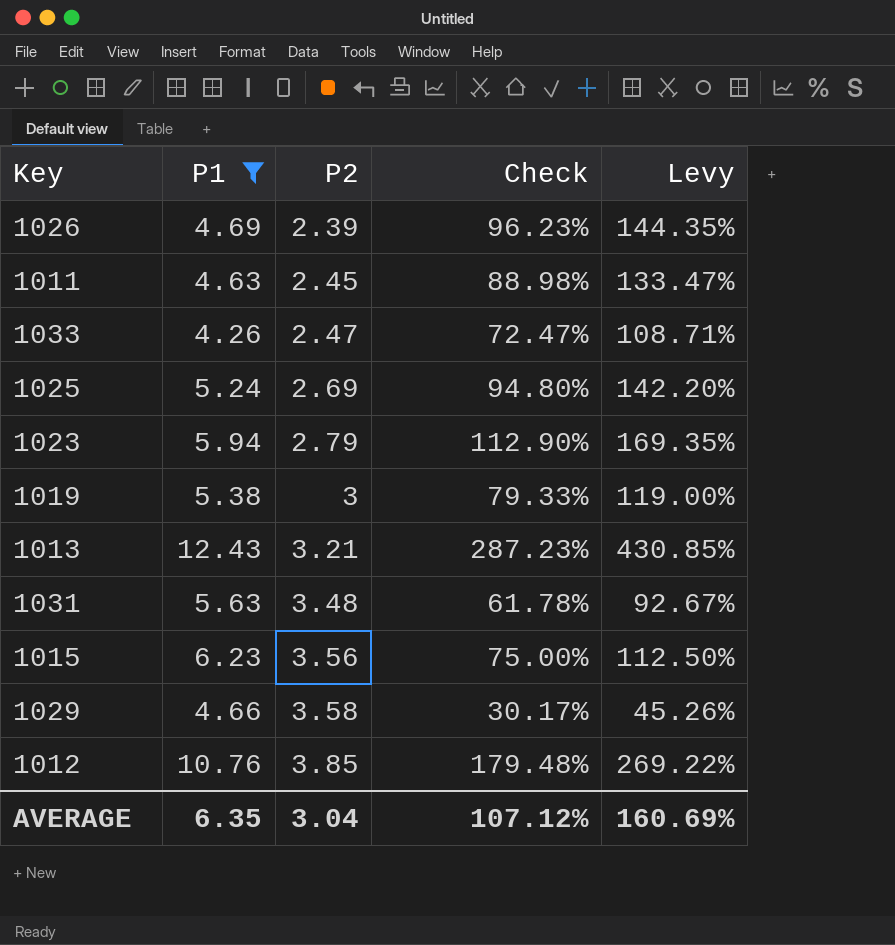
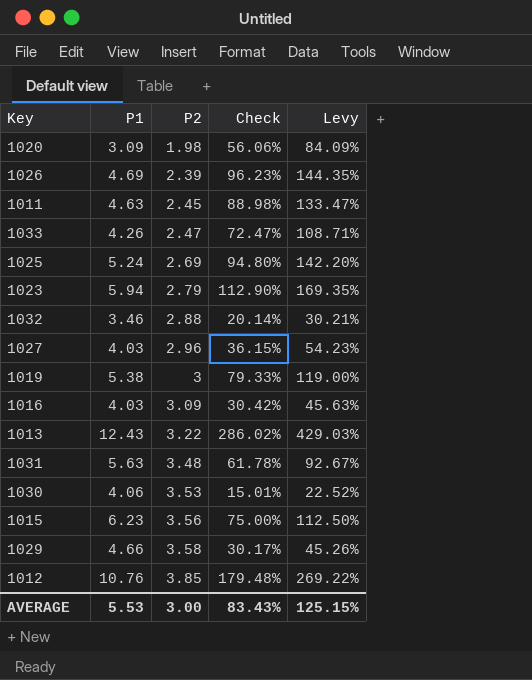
filter: P1 >= 4.26 -> none
1013 | P2: 3.21 -> 3.22
1013 | Check: 287.23% -> 286.02%
1013 | Levy: 430.85% -> 429.03%
AVERAGE | P1: 6.35 -> 5.53
AVERAGE | P2: 3.04 -> 3.00
AVERAGE | Check: 107.12% -> 83.43%
AVERAGE | Levy: 160.69% -> 125.15%

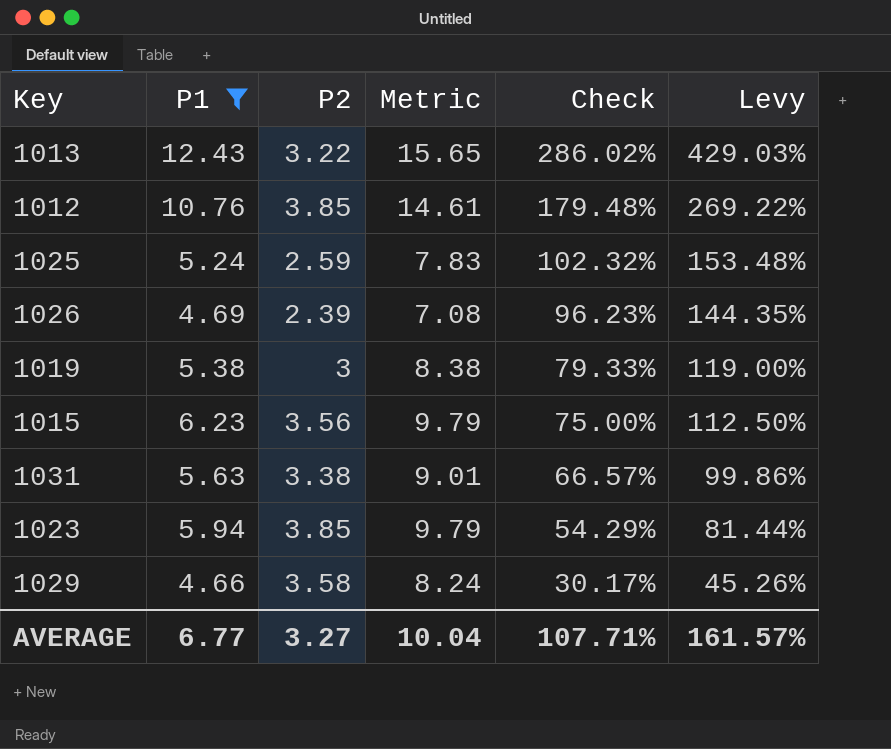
filter: none -> P1 >= 4.66
row order: P2 ascending -> Check descending
column Metric | formula: none -> [P1] + [P2]
1025 | P2: 2.69 -> 2.59
1025 | Check: 94.80% -> 102.32%
1025 | Levy: 142.20% -> 153.48%
1031 | P2: 3.48 -> 3.38
1031 | Check: 61.78% -> 66.57%
1031 | Levy: 92.67% -> 99.86%
1023 | P2: 2.79 -> 3.85
1023 | Check: 112.90% -> 54.29%
1023 | Levy: 169.35% -> 81.44%
AVERAGE | P1: 5.53 -> 6.77
AVERAGE | P2: 3.00 -> 3.27
AVERAGE | Check: 83.43% -> 107.71%
AVERAGE | Levy: 125.15% -> 161.57%

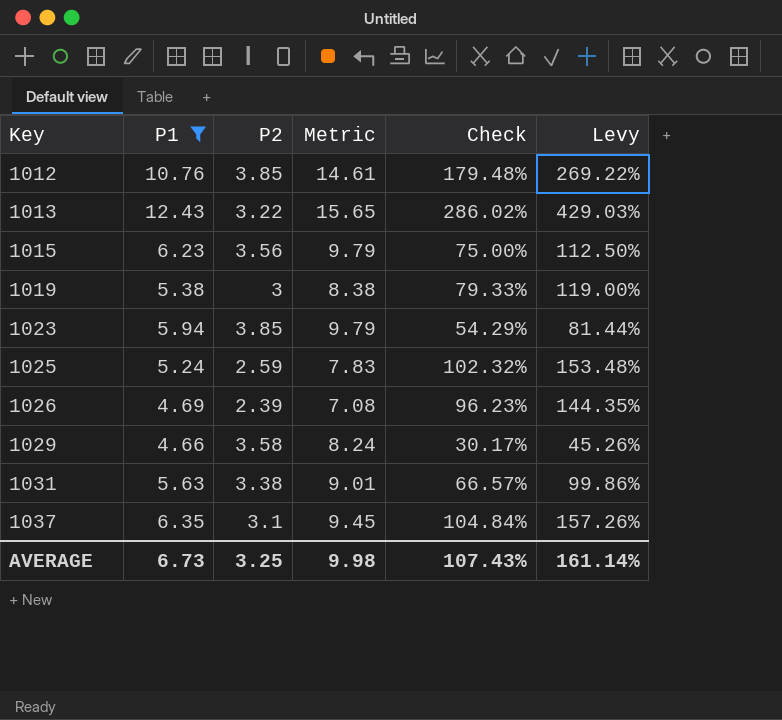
row order: Check descending -> Key ascending
row 1037: none -> 6.35 | 3.1 | 9.45 | 104.84% | 157.26%
AVERAGE | P1: 6.77 -> 6.73
AVERAGE | P2: 3.27 -> 3.25
AVERAGE | Metric: 10.04 -> 9.98
AVERAGE | Check: 107.71% -> 107.43%
AVERAGE | Levy: 161.57% -> 161.14%

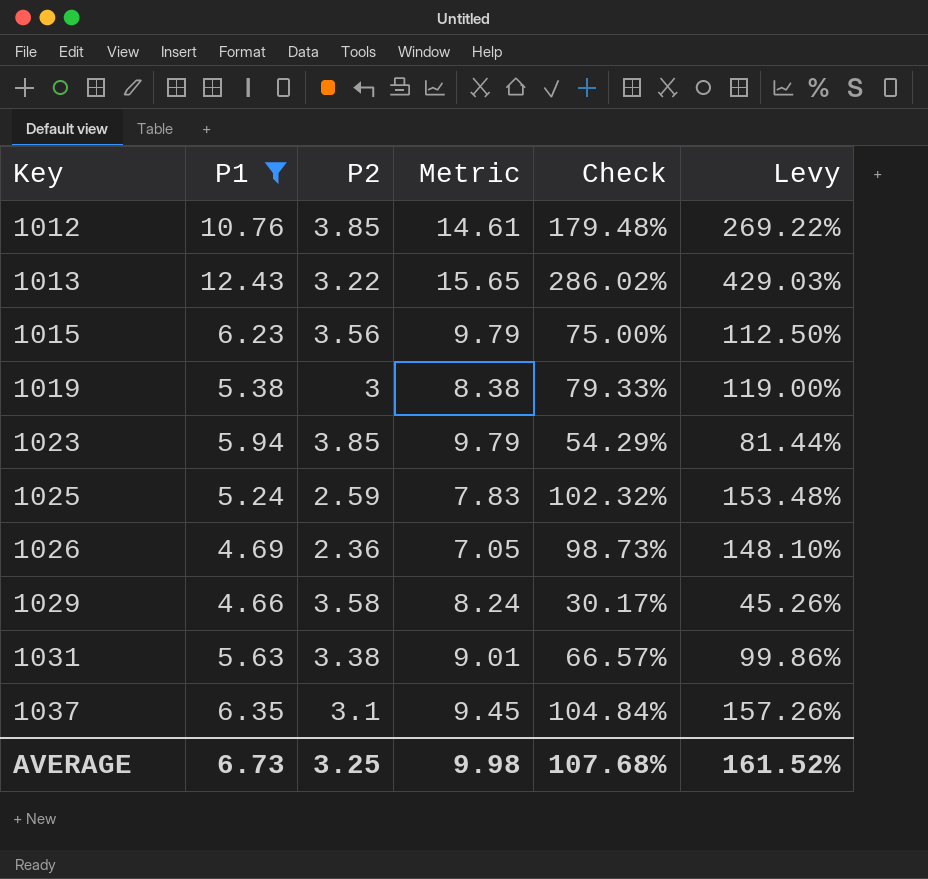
1026 | P2: 2.39 -> 2.36
1026 | Metric: 7.08 -> 7.05
1026 | Check: 96.23% -> 98.73%
1026 | Levy: 144.35% -> 148.10%
AVERAGE | Check: 107.43% -> 107.68%
AVERAGE | Levy: 161.14% -> 161.52%

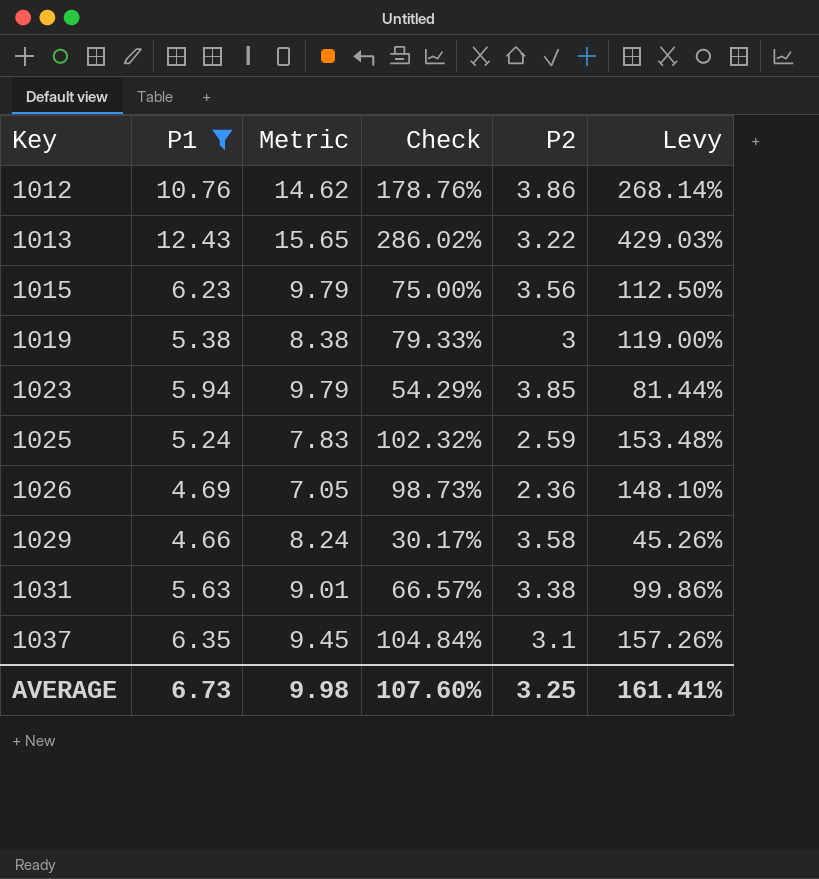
column P2 | position: 3 -> 5
1012 | Metric: 14.61 -> 14.62
1012 | Check: 179.48% -> 178.76%
1012 | P2: 3.85 -> 3.86
1012 | Levy: 269.22% -> 268.14%
AVERAGE | Check: 107.68% -> 107.60%
AVERAGE | Levy: 161.52% -> 161.41%

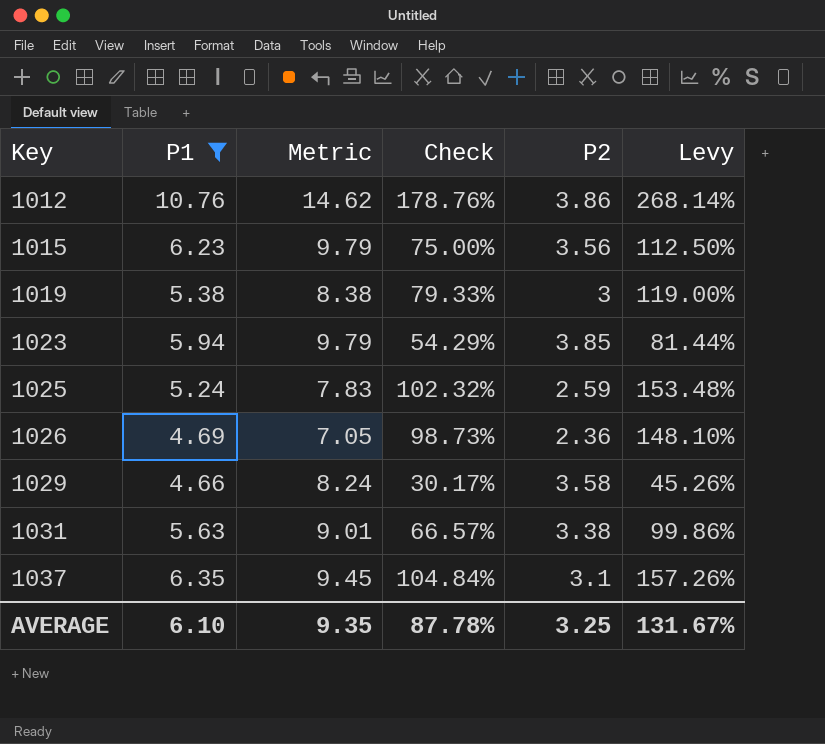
row 1013: 12.43 | 15.65 | 286.02% | 3.22 | 429.03% -> none
AVERAGE | P1: 6.73 -> 6.10
AVERAGE | Metric: 9.98 -> 9.35
AVERAGE | Check: 107.60% -> 87.78%
AVERAGE | Levy: 161.41% -> 131.67%

